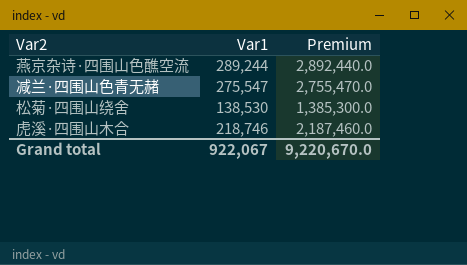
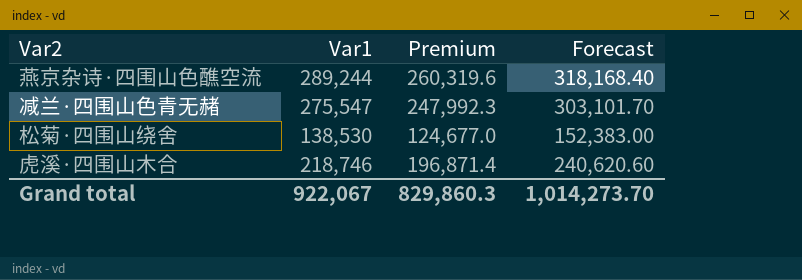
column Premium | formula: [Var1] * 10 -> [Var1] * 0.9
column Forecast | formula: none -> [Var1] * 1.1
Grand total | Premium: 9,220,670.0 -> 829,860.3

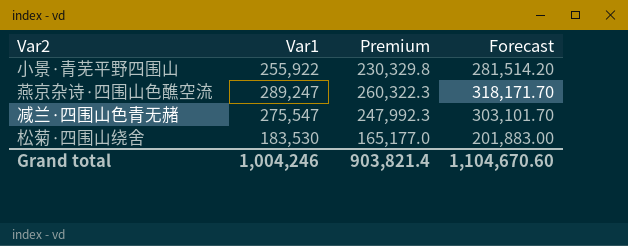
row 虎溪·四围山木合: 218,746 | 196,871.4 | 240,620.60 -> none
row 小景·青芜平野四围山: none -> 255,922 | 230,329.8 | 281,514.20
燕京杂诗·四围山色醮空流 | Var1: 289,244 -> 289,247
燕京杂诗·四围山色醮空流 | Premium: 260,319.6 -> 260,322.3
燕京杂诗·四围山色醮空流 | Forecast: 318,168.40 -> 318,171.70
松菊·四围山绕舍 | Var1: 138,530 -> 183,530
松菊·四围山绕舍 | Premium: 124,677.0 -> 165,177.0
松菊·四围山绕舍 | Forecast: 152,383.00 -> 201,883.00
Grand total | Var1: 922,067 -> 1,004,246
Grand total | Premium: 829,860.3 -> 903,821.4
Grand total | Forecast: 1,014,273.70 -> 1,104,670.60

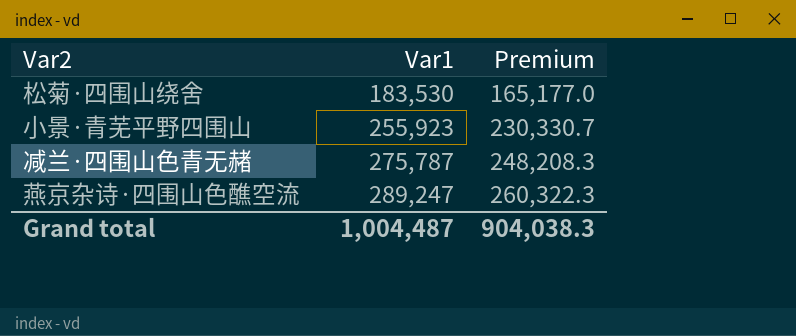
row order: none -> Var1 ascending
column Forecast | formula: [Var1] * 1.1 -> none
小景·青芜平野四围山 | Var1: 255,922 -> 255,923
小景·青芜平野四围山 | Premium: 230,329.8 -> 230,330.7
减兰·四围山色青无赭 | Var1: 275,547 -> 275,787
减兰·四围山色青无赭 | Premium: 247,992.3 -> 248,208.3
Grand total | Var1: 1,004,246 -> 1,004,487
Grand total | Premium: 903,821.4 -> 904,038.3

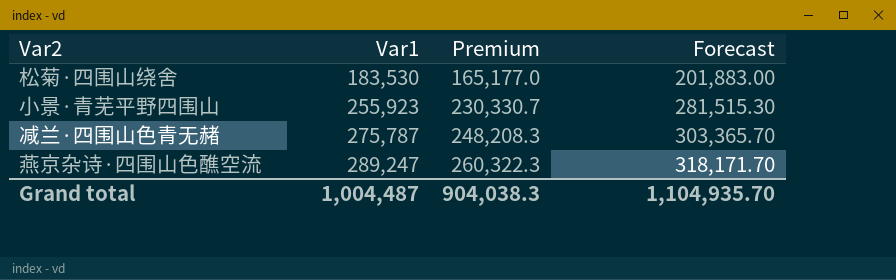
column Forecast | formula: none -> [Var1] * 1.1

